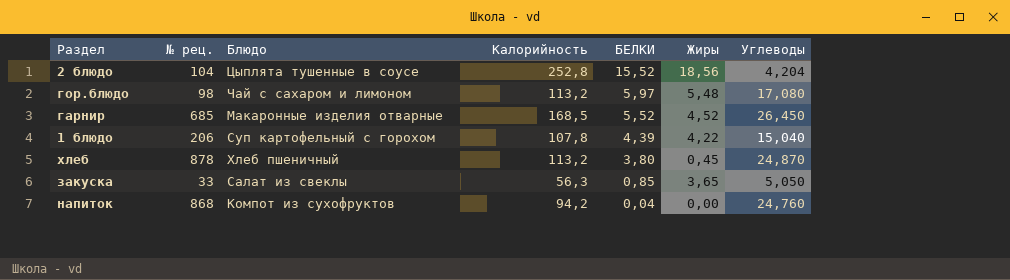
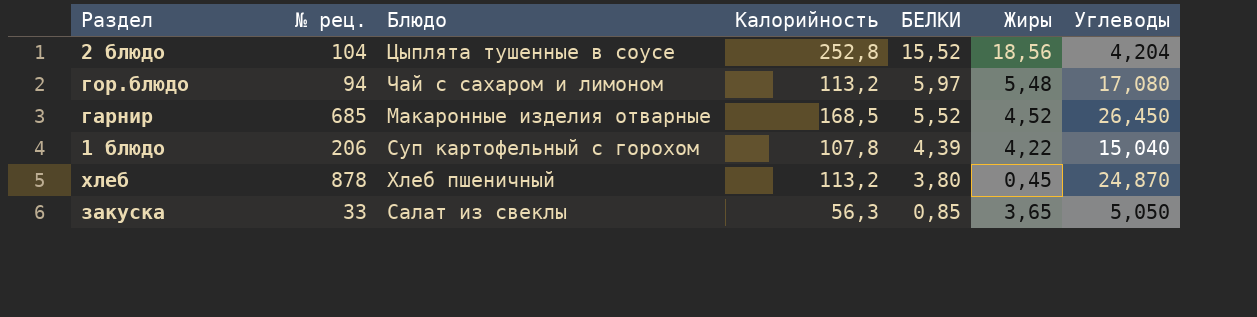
row напиток: 868 | Компот из сухофруктов | 94,2 | 0,04 | 0,00 | 24,760 -> none
гор.блюдо | № рец.: 98 -> 94

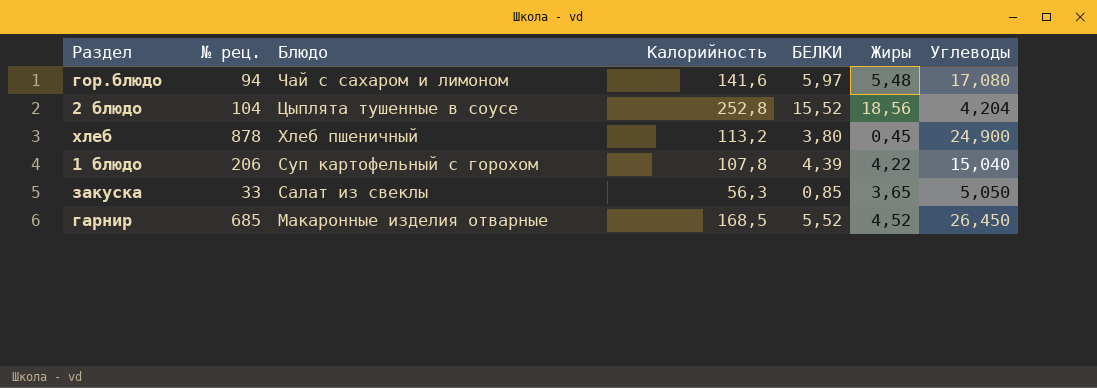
row order: БЕЛКИ descending -> Блюдо descending
гор.блюдо | Калорийность: 113,2 -> 141,6
хлеб | Углеводы: 24,870 -> 24,900

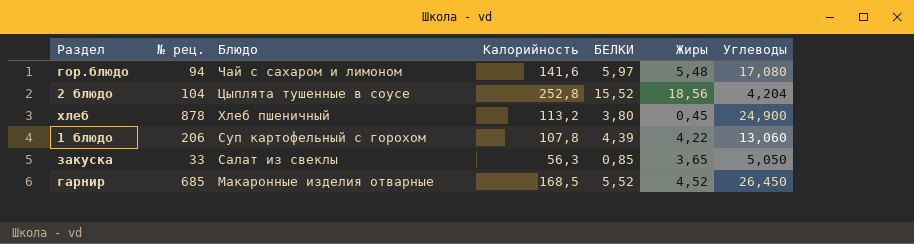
1 блюдо | Углеводы: 15,040 -> 13,060

